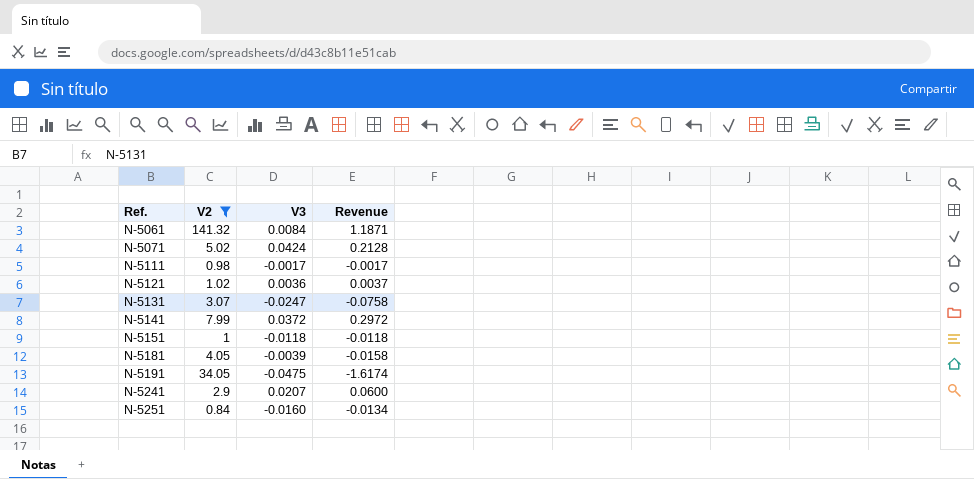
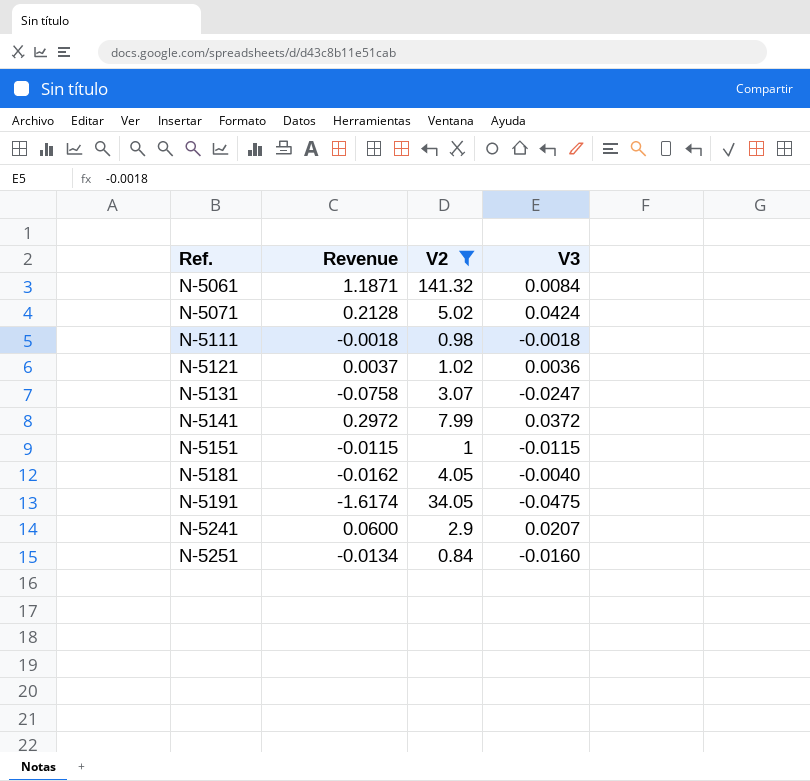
column Revenue | position: 4 -> 2
N-5111 | Revenue: -0.0017 -> -0.0018
N-5111 | V3: -0.0017 -> -0.0018
N-5151 | Revenue: -0.0118 -> -0.0115
N-5151 | V3: -0.0118 -> -0.0115
N-5181 | Revenue: -0.0158 -> -0.0162
N-5181 | V3: -0.0039 -> -0.0040

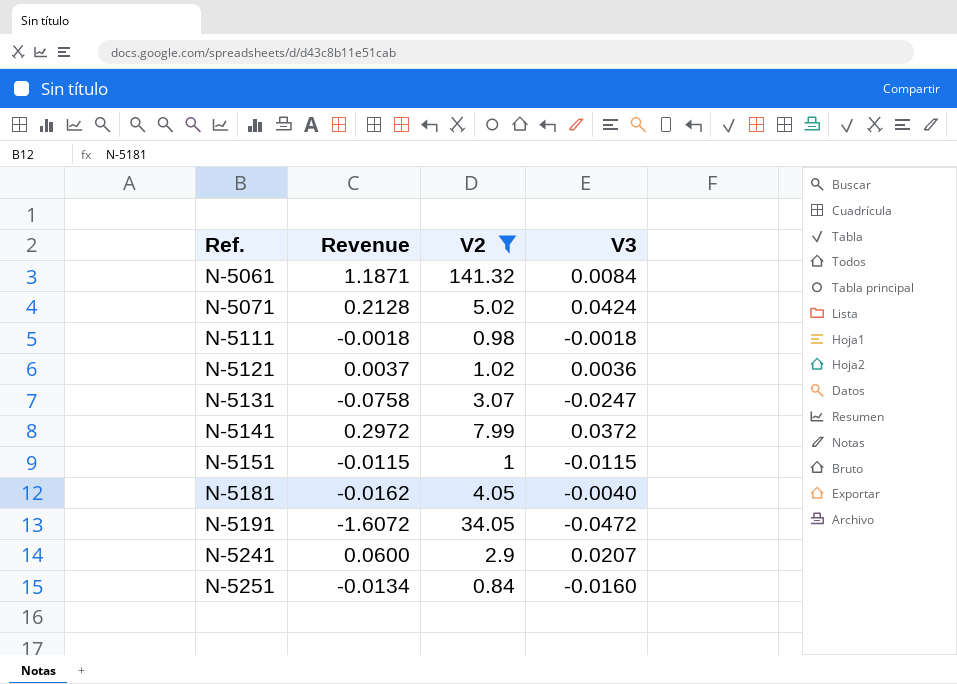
N-5191 | Revenue: -1.6174 -> -1.6072
N-5191 | V3: -0.0475 -> -0.0472

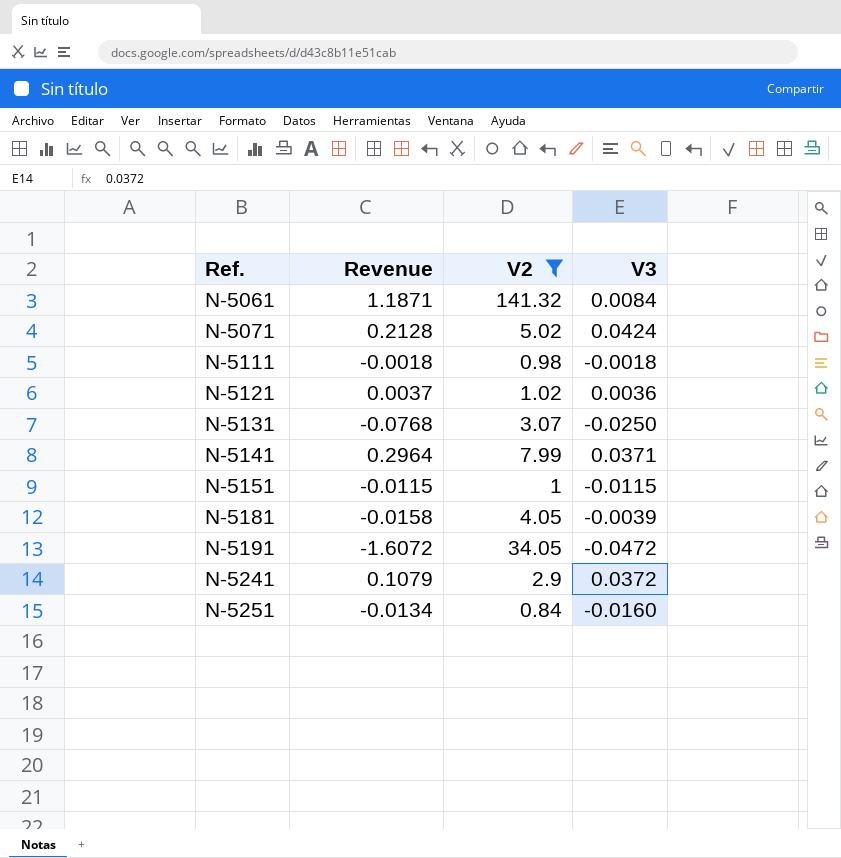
N-5131 | Revenue: -0.0758 -> -0.0768
N-5131 | V3: -0.0247 -> -0.0250
N-5141 | Revenue: 0.2972 -> 0.2964
N-5141 | V3: 0.0372 -> 0.0371
N-5181 | Revenue: -0.0162 -> -0.0158
N-5181 | V3: -0.0040 -> -0.0039
N-5241 | Revenue: 0.0600 -> 0.1079
N-5241 | V3: 0.0207 -> 0.0372

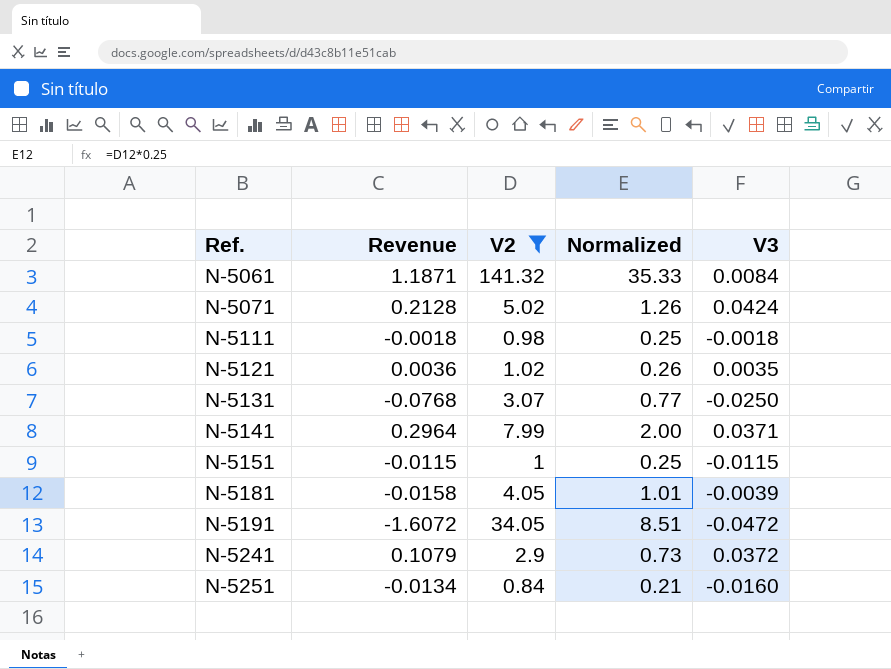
column Normalized | formula: none -> [V2] * 0.25
N-5121 | Revenue: 0.0037 -> 0.0036
N-5121 | V3: 0.0036 -> 0.0035

